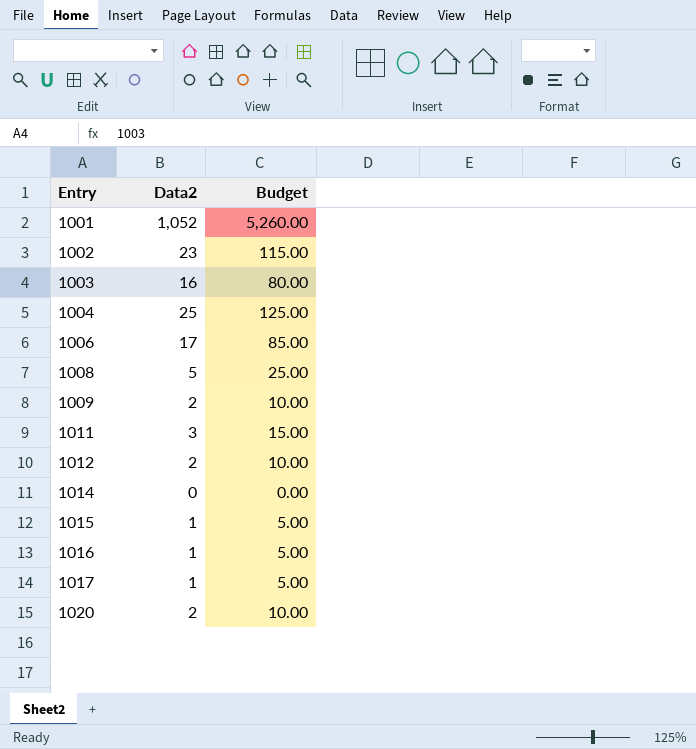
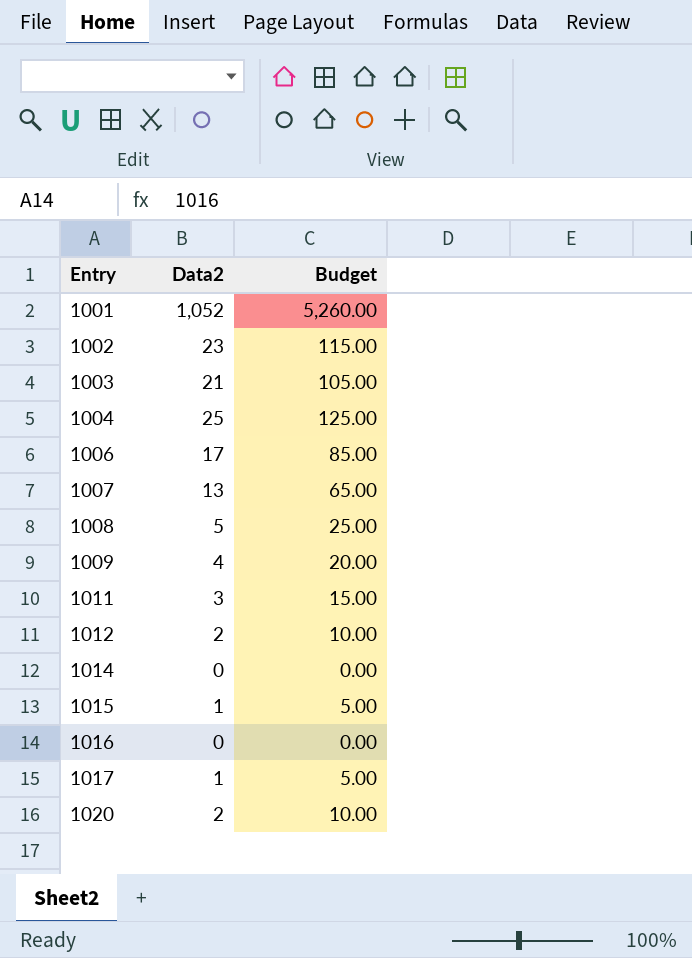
1003 | Data2: 16 -> 21
1003 | Budget: 80.00 -> 105.00
row 1007: none -> 13 | 65.00
1009 | Data2: 2 -> 4
1009 | Budget: 10.00 -> 20.00
1016 | Data2: 1 -> 0
1016 | Budget: 5.00 -> 0.00

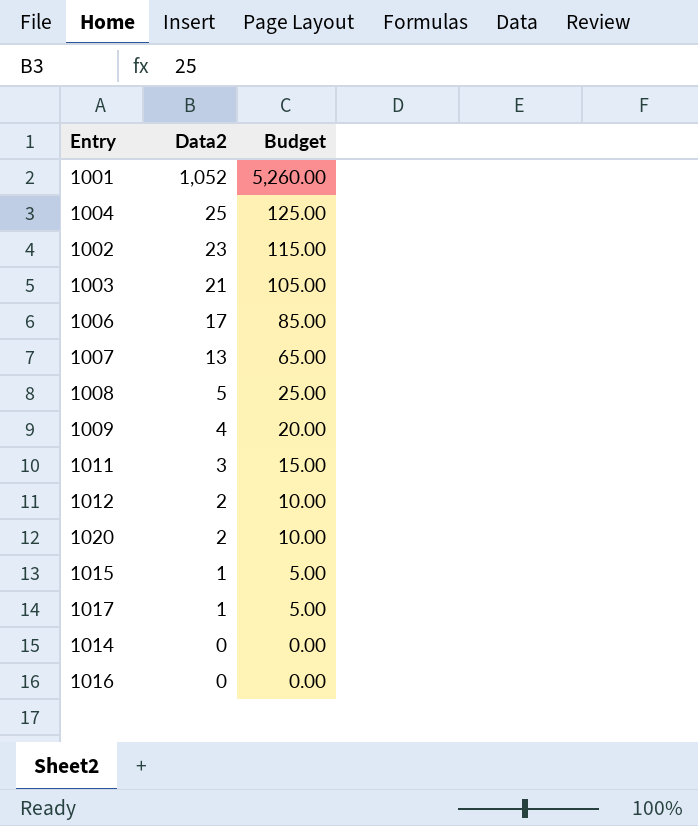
row order: Entry ascending -> Data2 descending

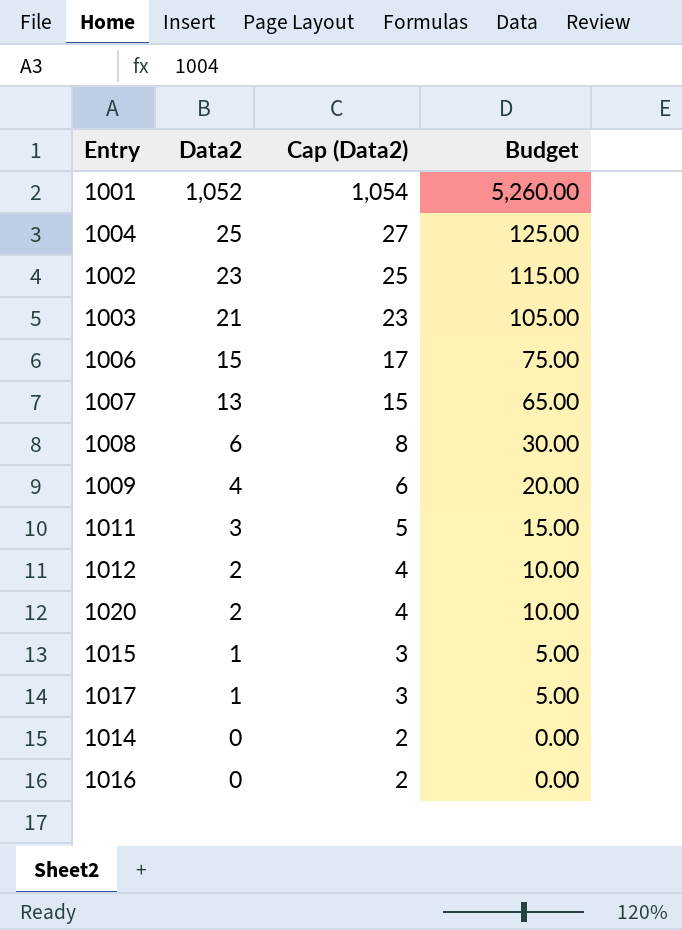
column Cap (Data2) | formula: none -> [Data2] + 2
1006 | Data2: 17 -> 15
1006 | Budget: 85.00 -> 75.00
1008 | Data2: 5 -> 6
1008 | Budget: 25.00 -> 30.00

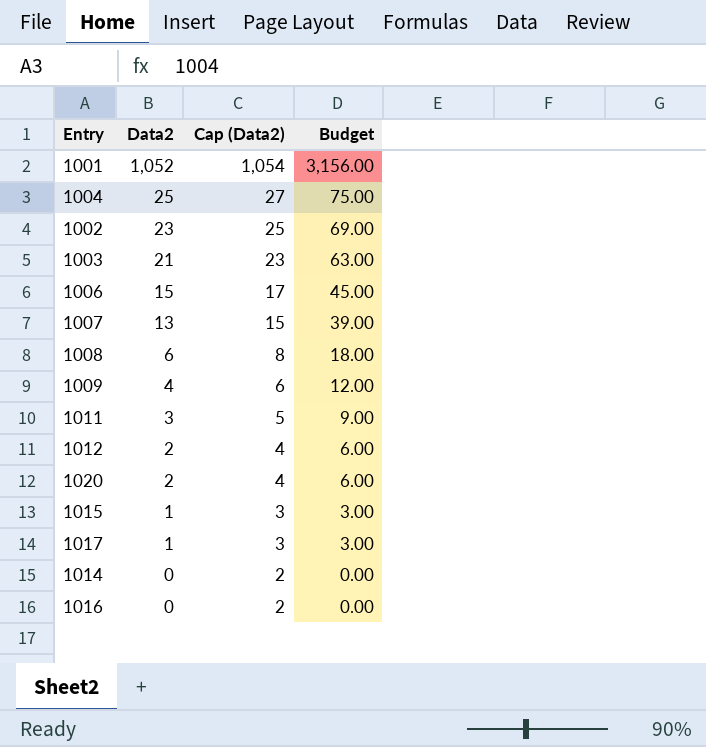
column Budget | formula: [Data2] * 5 -> [Data2] * 3

